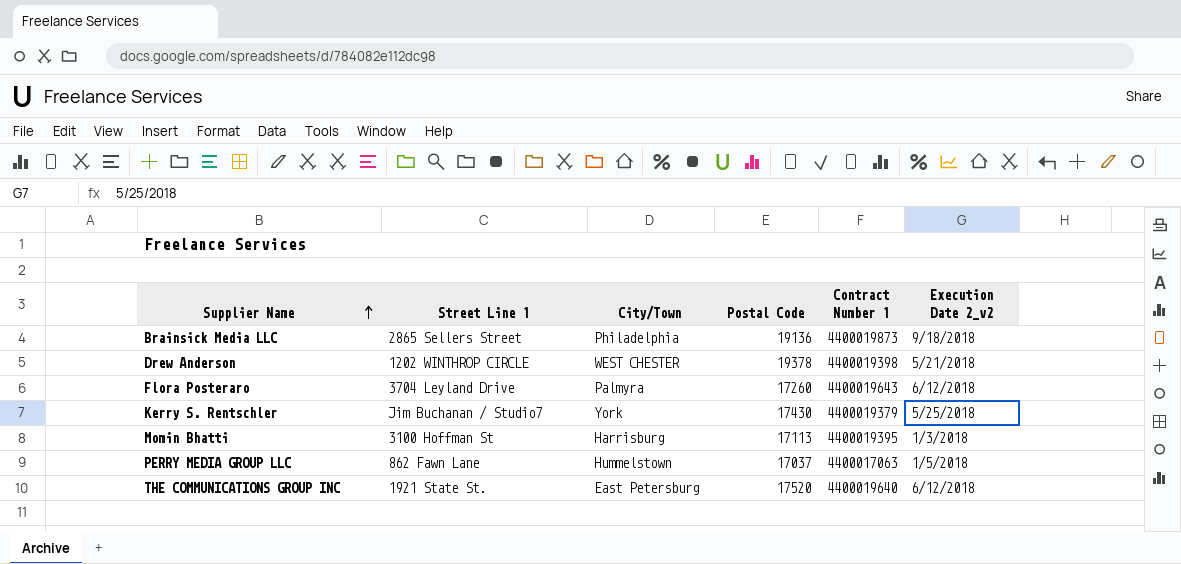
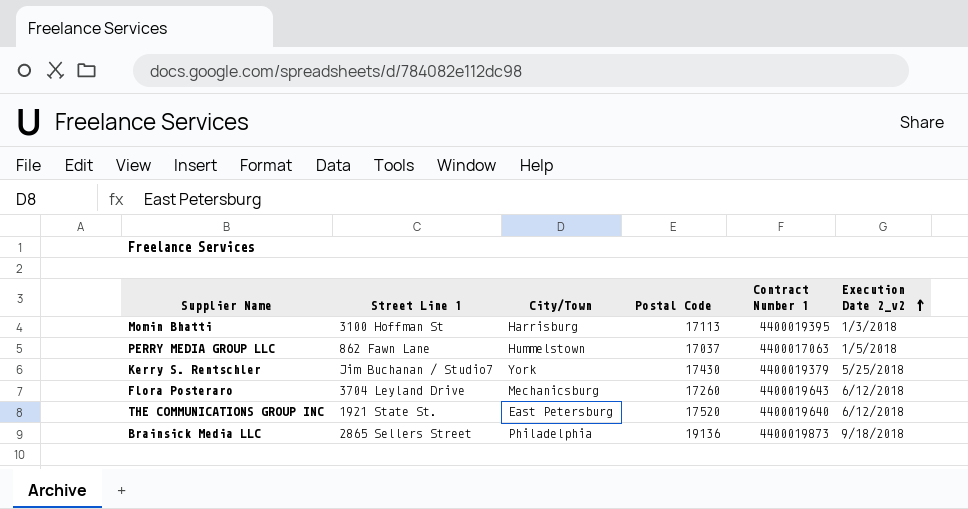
row order: Supplier Name ascending -> Execution Date 2_v2 ascending
row Drew Anderson: 1202 WINTHROP CIRCLE | WEST CHESTER | 19378 | 4400019398 | 5/21/2018 -> none
Flora Posteraro | City/Town: Palmyra -> Mechanicsburg

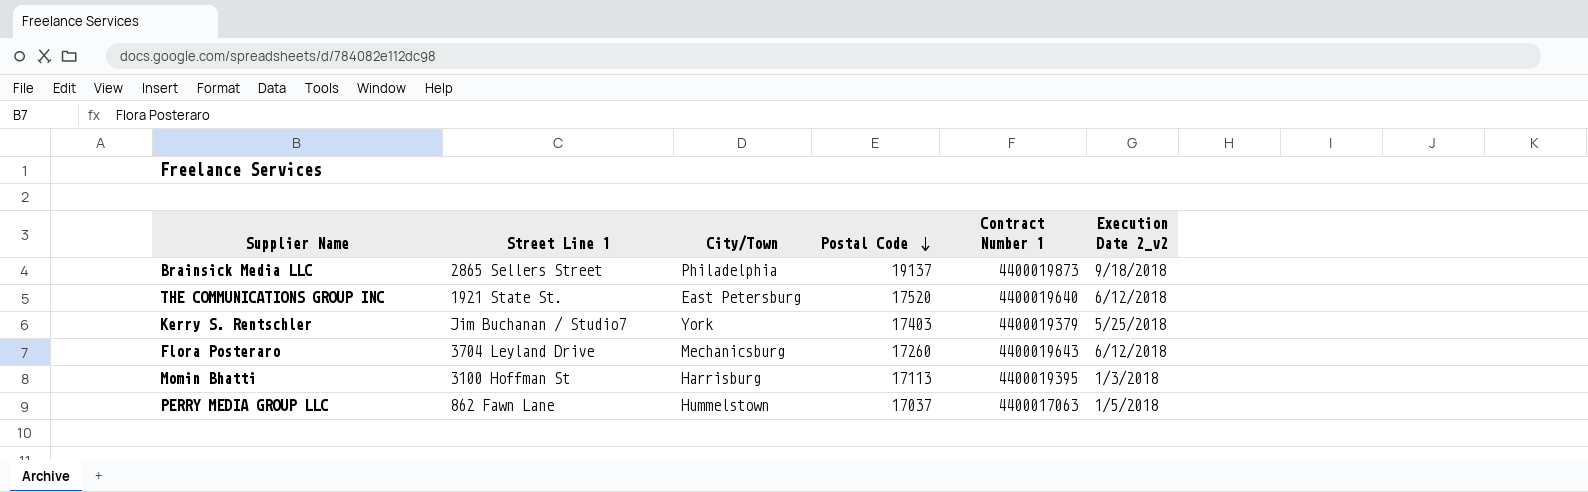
row order: Execution Date 2_v2 ascending -> Postal Code descending
Brainsick Media LLC | Postal Code: 19136 -> 19137
Kerry S. Rentschler | Postal Code: 17430 -> 17403

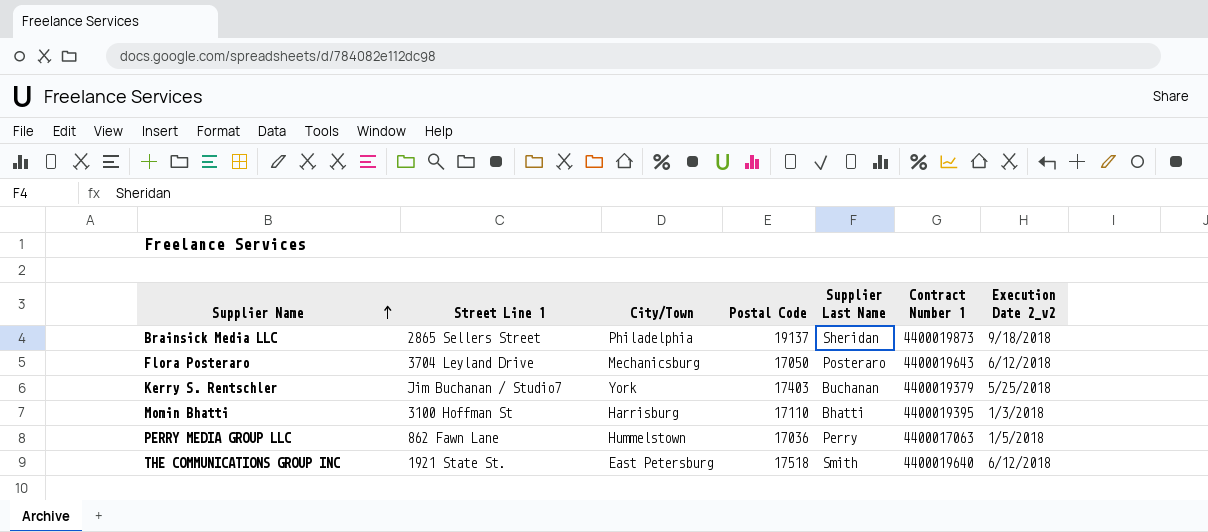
row order: Postal Code descending -> Supplier Name ascending
column Supplier Last Name | position: none -> 5
Flora Posteraro | Postal Code: 17260 -> 17050
Momin Bhatti | Postal Code: 17113 -> 17110
PERRY MEDIA GROUP LLC | Postal Code: 17037 -> 17036
THE COMMUNICATIONS GROUP INC | Postal Code: 17520 -> 17518

